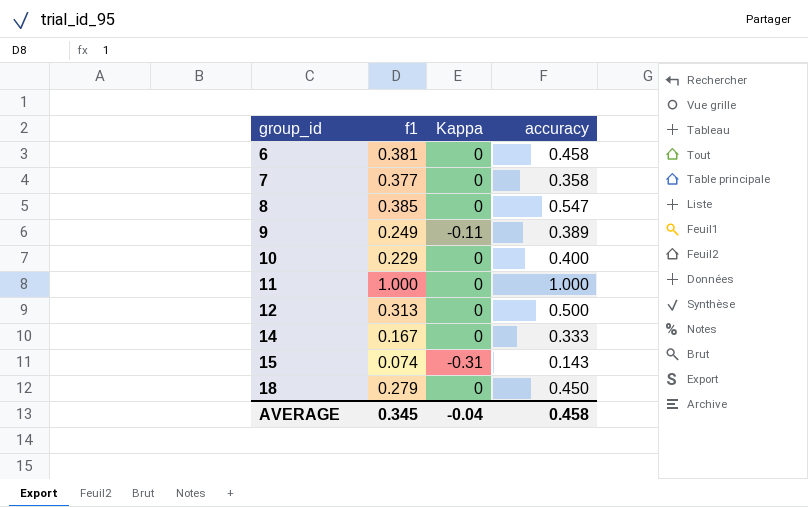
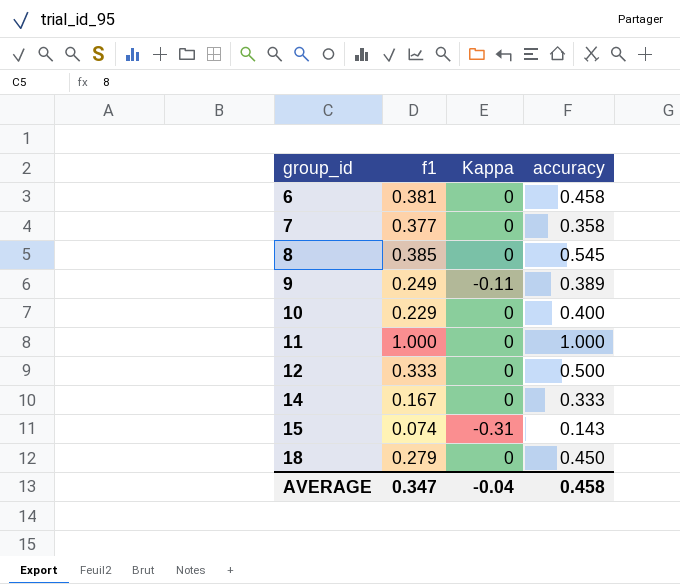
8 | accuracy: 0.547 -> 0.545
12 | f1: 0.313 -> 0.333
AVERAGE | f1: 0.345 -> 0.347

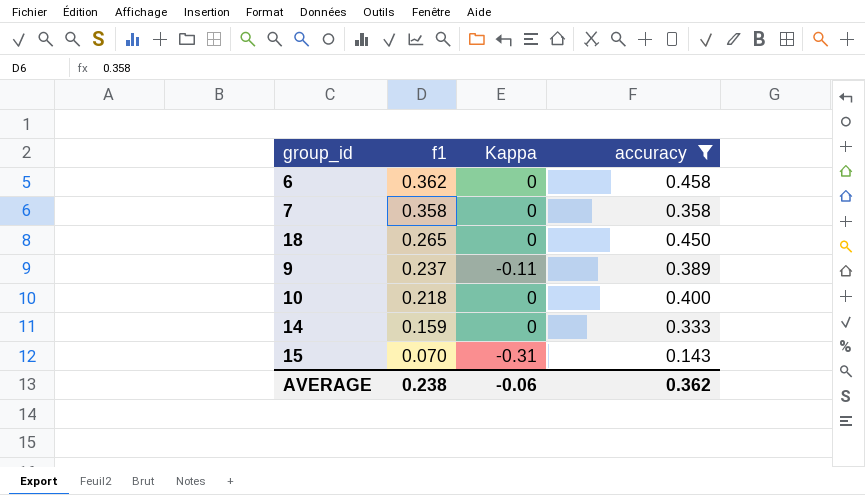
filter: none -> accuracy <= 0.458
row order: group_id ascending -> f1 descending
6 | f1: 0.381 -> 0.362
7 | f1: 0.377 -> 0.358
18 | f1: 0.279 -> 0.265
9 | f1: 0.249 -> 0.237
10 | f1: 0.229 -> 0.218
14 | f1: 0.167 -> 0.159
15 | f1: 0.074 -> 0.070
AVERAGE | f1: 0.347 -> 0.238
AVERAGE | Kappa: -0.04 -> -0.06
AVERAGE | accuracy: 0.458 -> 0.362

